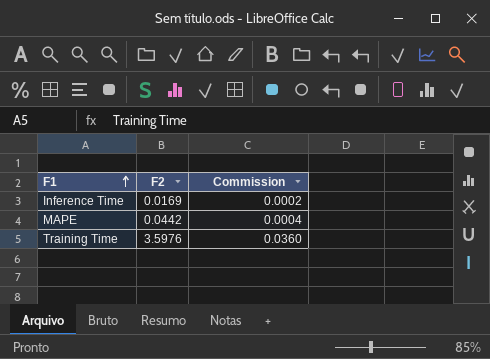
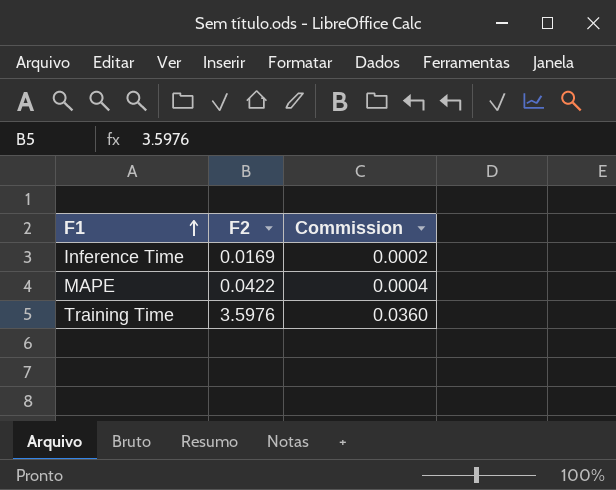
MAPE | F2: 0.0442 -> 0.0422

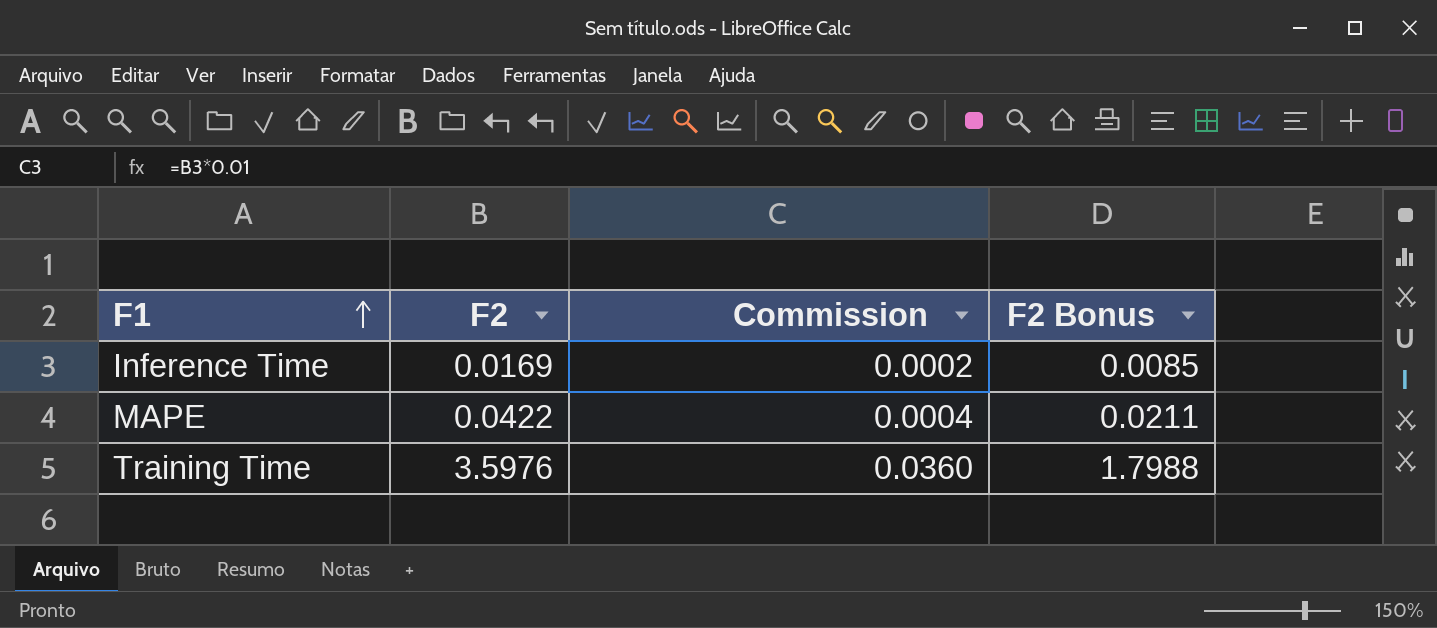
column F2 Bonus | formula: none -> [F2] * 0.5

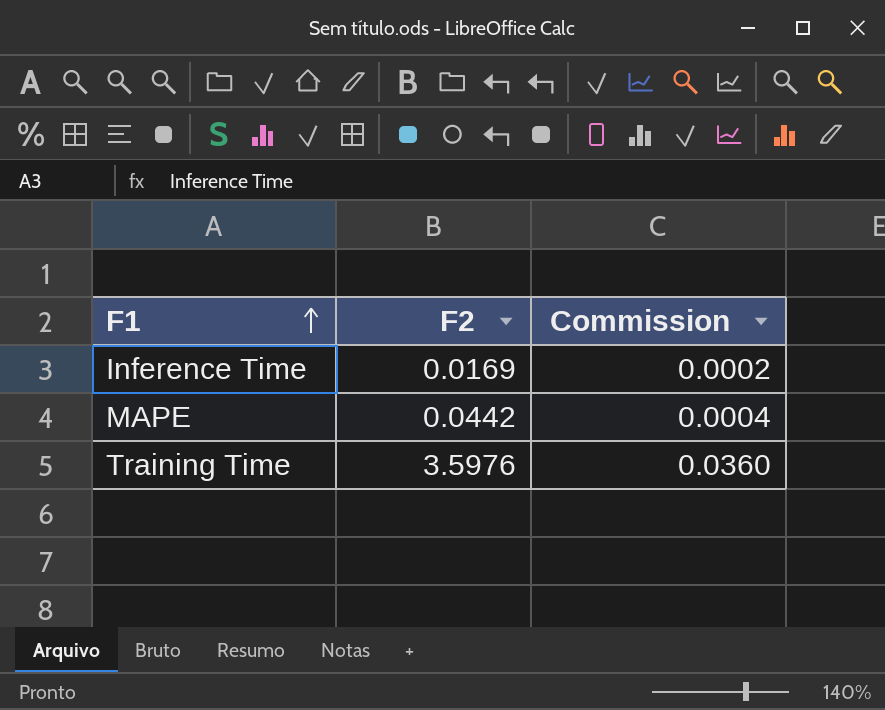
column F2 Bonus | formula: [F2] * 0.5 -> none
MAPE | F2: 0.0422 -> 0.0442

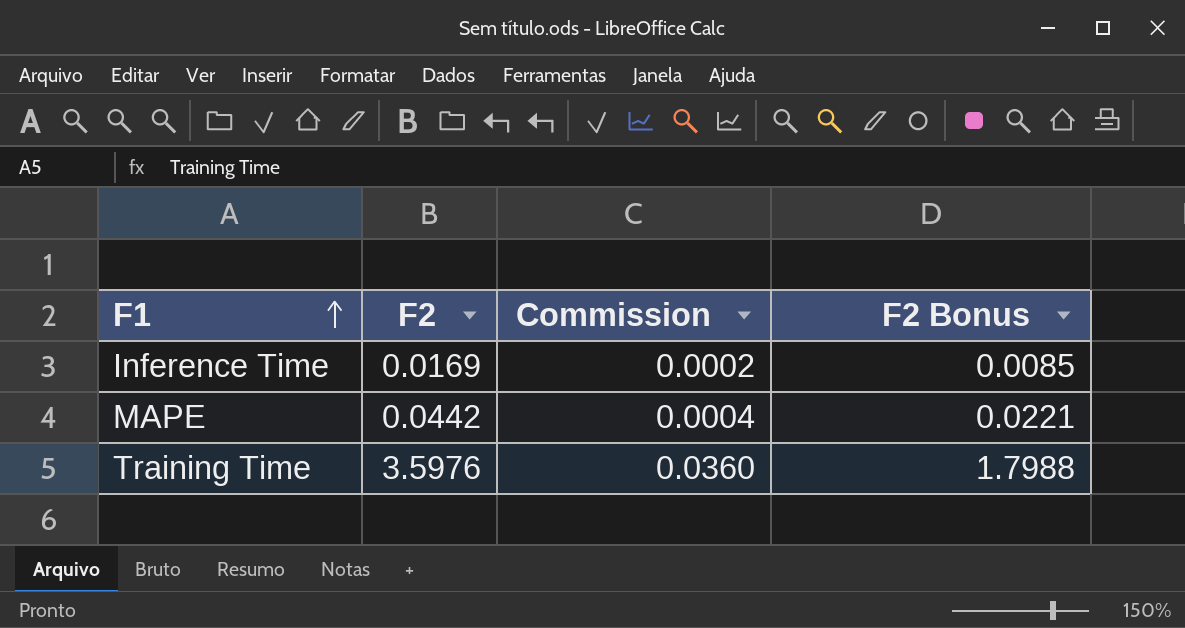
column F2 Bonus | formula: none -> [F2] * 0.5

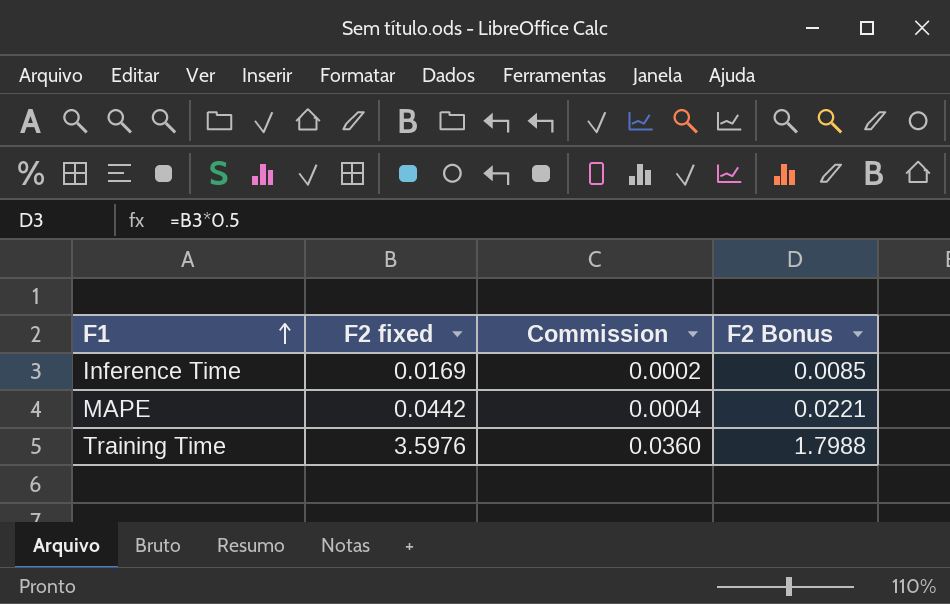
column name: F2 -> F2 fixed

